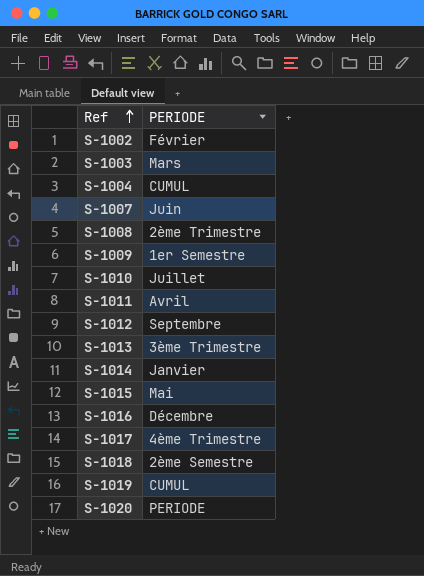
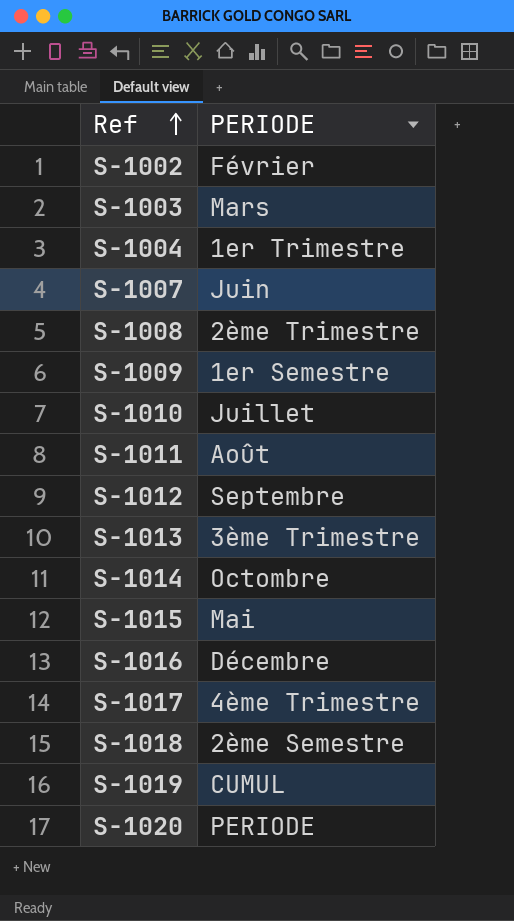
S-1004 | PERIODE: CUMUL -> 1er Trimestre
S-1011 | PERIODE: Avril -> Août
S-1014 | PERIODE: Janvier -> Octombre

